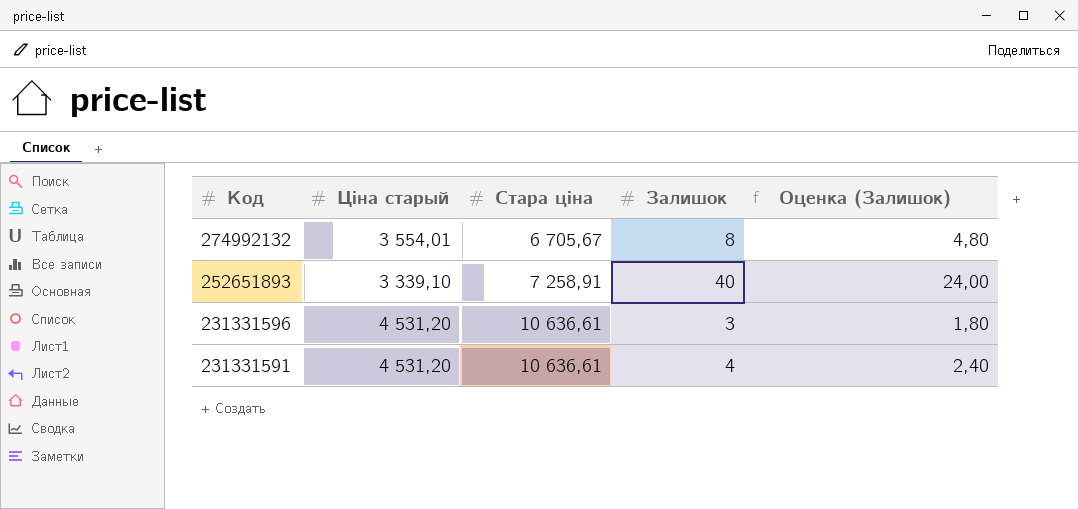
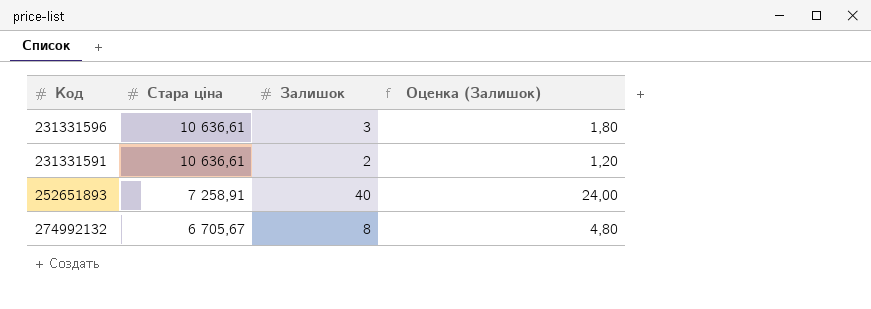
row order: Код descending -> Стара ціна descending
column Ціна старый | position: 2 -> none
231331591 | Залишок: 4 -> 2
231331591 | Оценка (Залишок): 2,40 -> 1,20

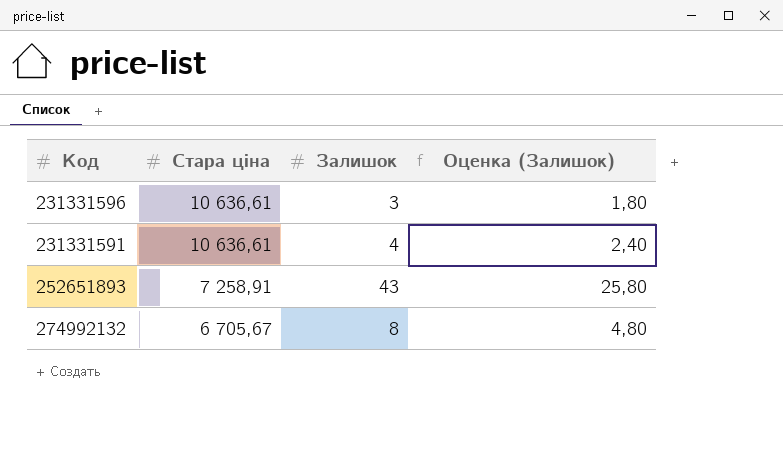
231331591 | Залишок: 2 -> 4
231331591 | Оценка (Залишок): 1,20 -> 2,40
252651893 | Залишок: 40 -> 43
252651893 | Оценка (Залишок): 24,00 -> 25,80

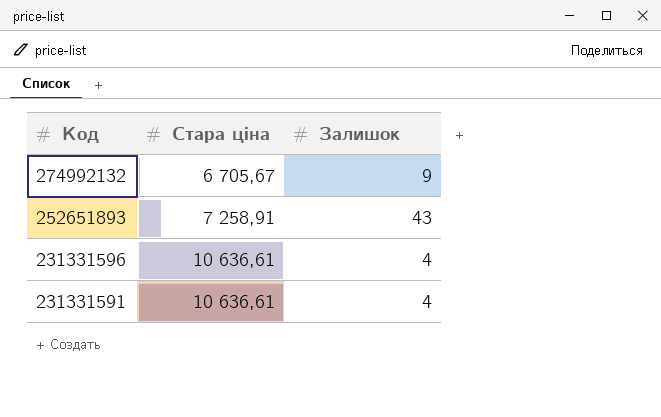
row order: Стара ціна descending -> Код descending
column Оценка (Залишок) | formula: [Залишок] * 0,6 -> none
274992132 | Залишок: 8 -> 9
231331596 | Залишок: 3 -> 4

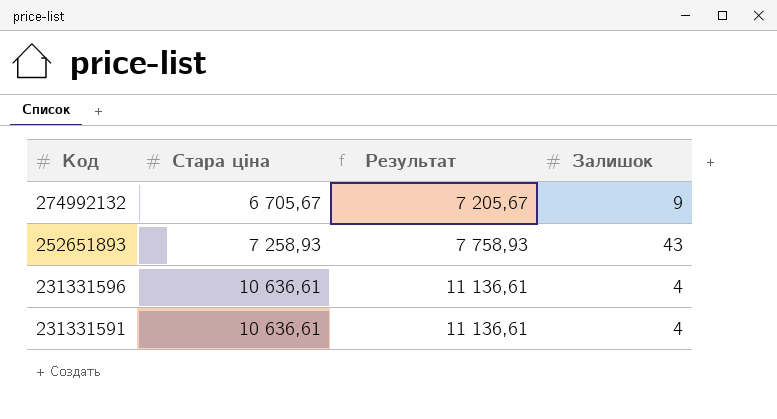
column Результат | formula: none -> [Стара ціна] + 500
252651893 | Стара ціна: 7 258,91 -> 7 258,93

